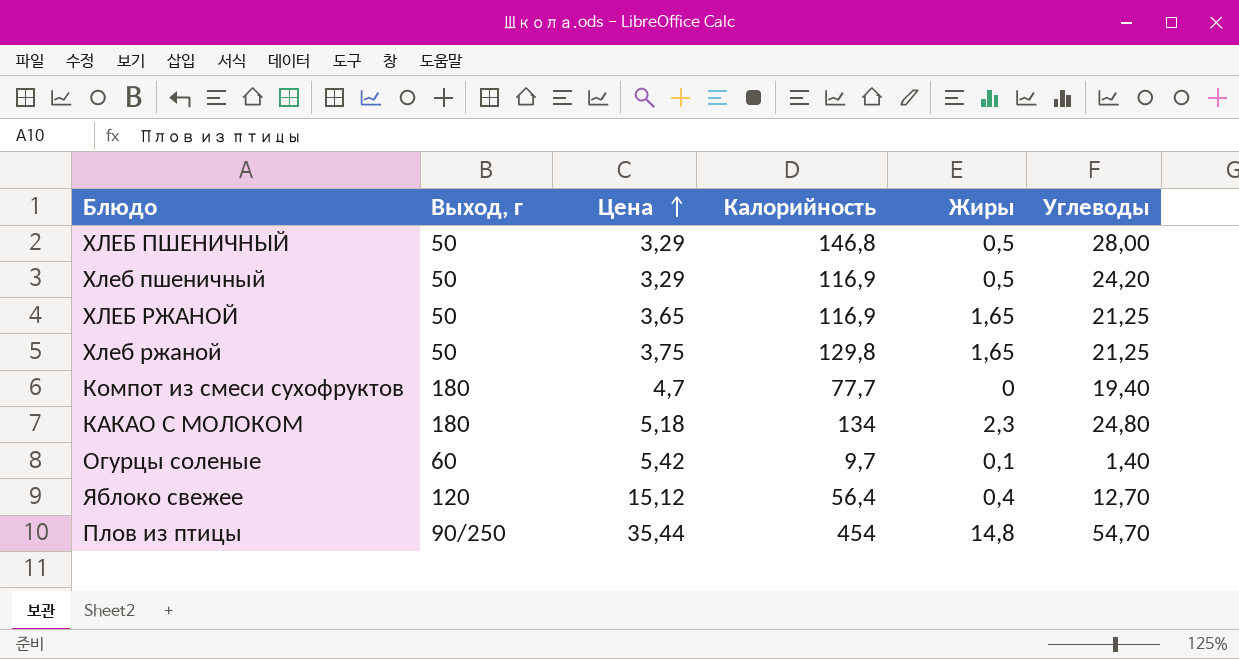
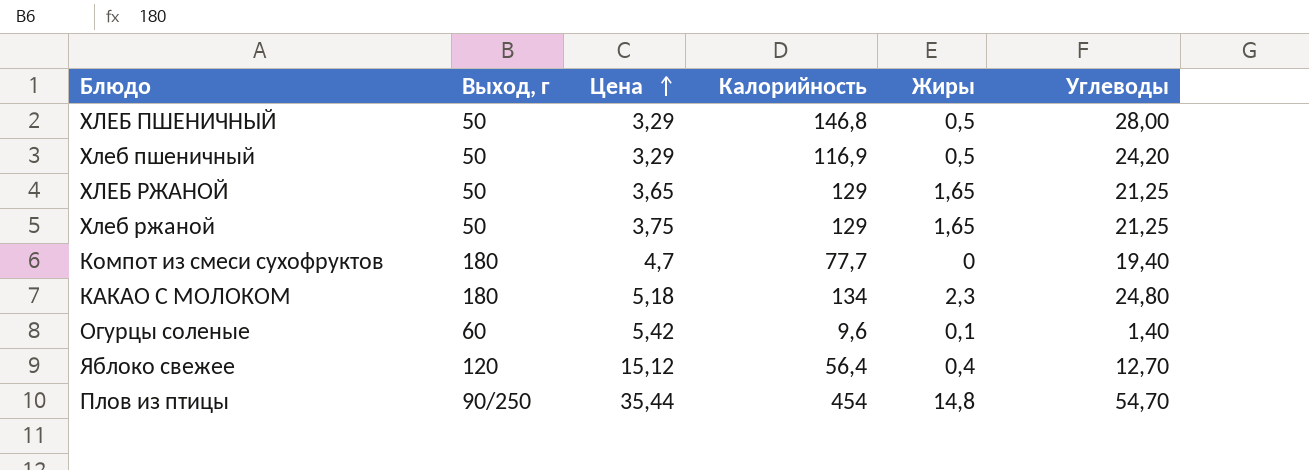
ХЛЕБ РЖАНОЙ | Калорийность: 116,9 -> 129
Хлеб ржаной | Калорийность: 129,8 -> 129
Огурцы соленые | Калорийность: 9,7 -> 9,6

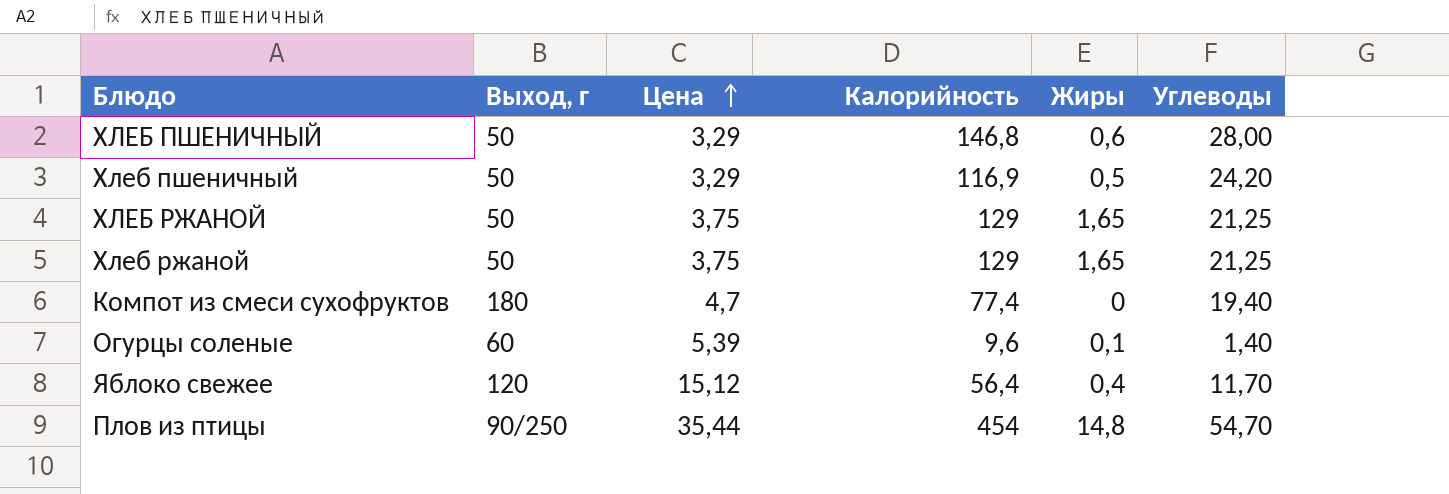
row КАКАО С МОЛОКОМ: 180 | 5,18 | 134 | 2,3 | 24,80 -> none
ХЛЕБ ПШЕНИЧНЫЙ | Жиры: 0,5 -> 0,6
ХЛЕБ РЖАНОЙ | Цена: 3,65 -> 3,75
Компот из смеси сухофруктов | Калорийность: 77,7 -> 77,4
Огурцы соленые | Цена: 5,42 -> 5,39
Яблоко свежее | Углеводы: 12,70 -> 11,70

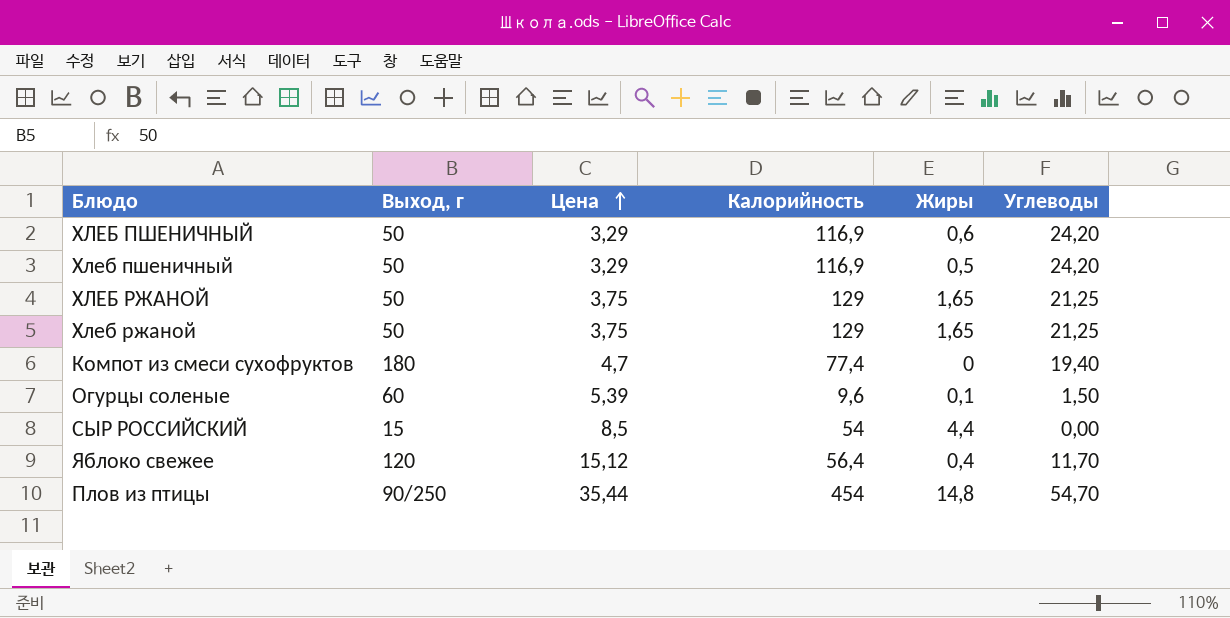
ХЛЕБ ПШЕНИЧНЫЙ | Калорийность: 146,8 -> 116,9
ХЛЕБ ПШЕНИЧНЫЙ | Углеводы: 28,00 -> 24,20
Огурцы соленые | Углеводы: 1,40 -> 1,50
row СЫР РОССИЙСКИЙ: none -> 15 | 8,5 | 54 | 4,4 | 0,00

